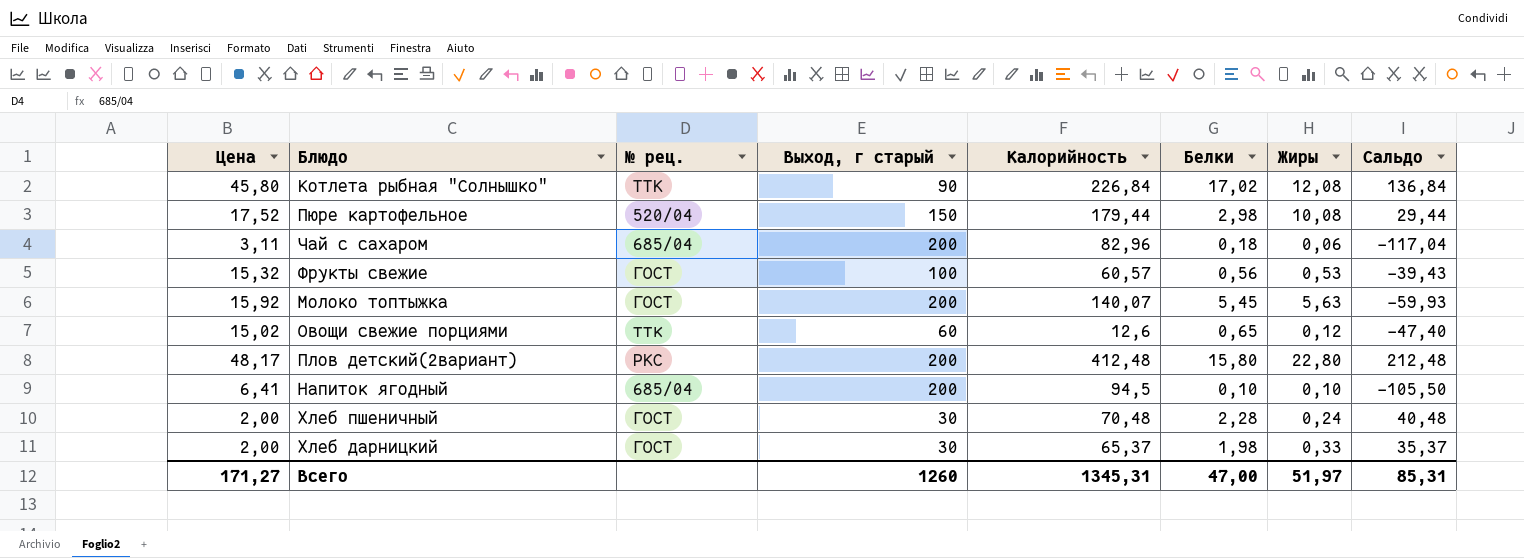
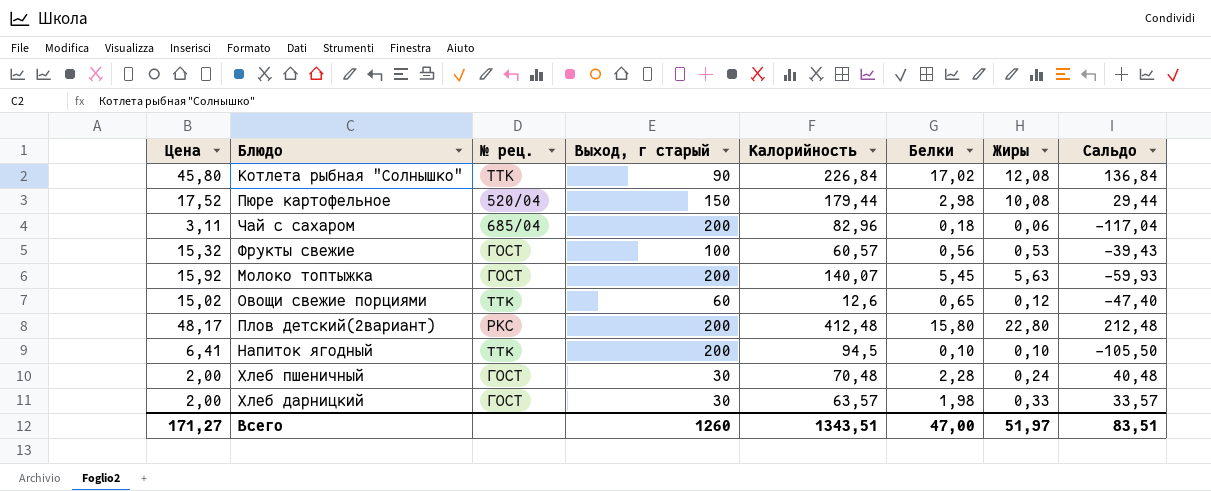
Напиток ягодный | № рец.: 685/04 -> ттк
Хлеб дарницкий | Калорийность: 65,37 -> 63,57
Хлеб дарницкий | Сальдо: 35,37 -> 33,57
Всего | Калорийность: 1345,31 -> 1343,51
Всего | Сальдо: 85,31 -> 83,51

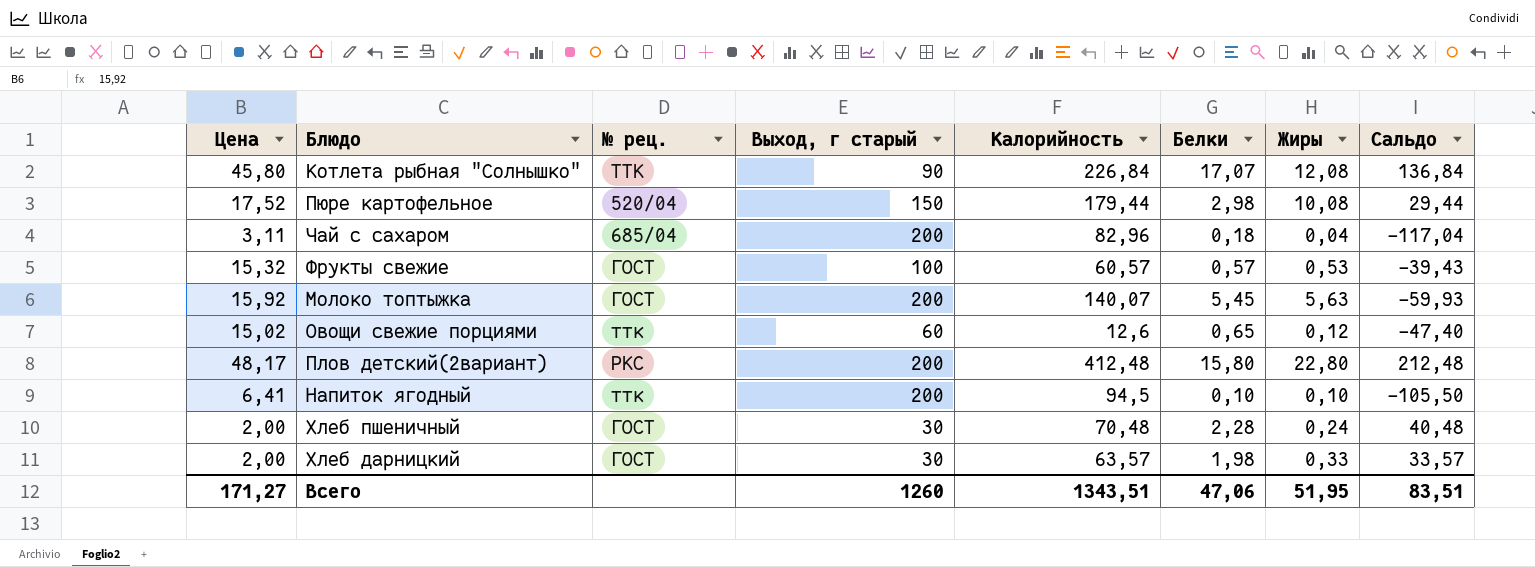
Котлета рыбная "Солнышко" | Белки: 17,02 -> 17,07
Чай с сахаром | Жиры: 0,06 -> 0,04
Фрукты свежие | Белки: 0,56 -> 0,57
Всего | Белки: 47,00 -> 47,06
Всего | Жиры: 51,97 -> 51,95

